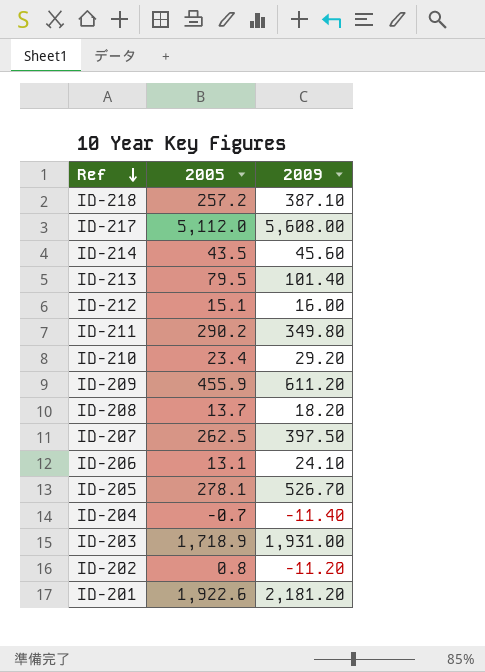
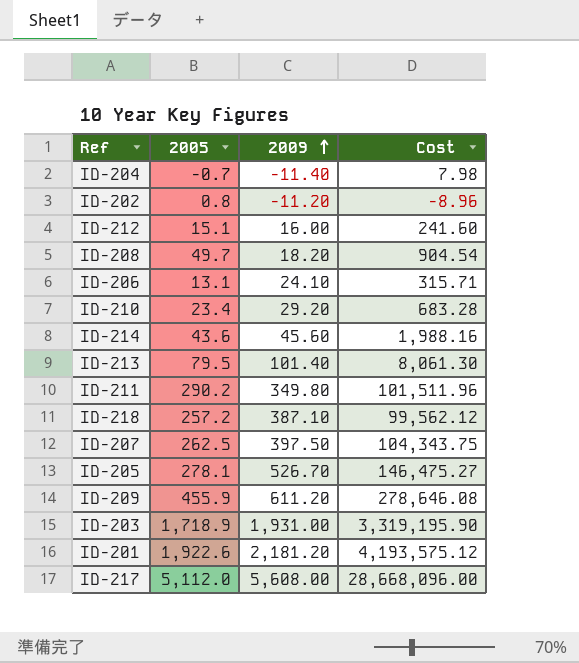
row order: Ref descending -> 2009 ascending
column Cost | formula: none -> [2005] * [2009]
ID-208 | 2005: 13.7 -> 49.7
ID-214 | 2005: 43.5 -> 43.6

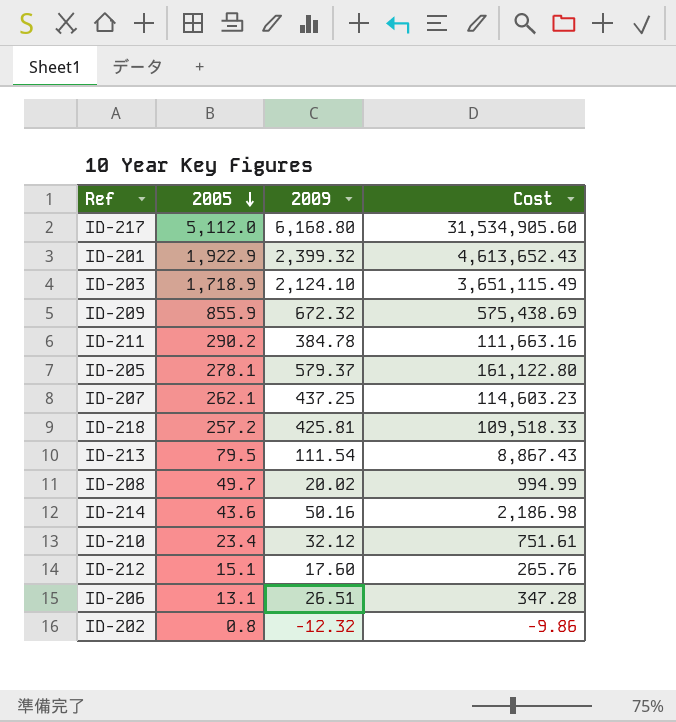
row order: 2009 ascending -> 2005 descending
row ID-204: -0.7 | -11.40 | 7.98 -> none
ID-217 | 2009: 5,608.00 -> 6,168.80
ID-217 | Cost: 28,668,096.00 -> 31,534,905.60
ID-201 | 2005: 1,922.6 -> 1,922.9
ID-201 | 2009: 2,181.20 -> 2,399.32
ID-201 | Cost: 4,193,575.12 -> 4,613,652.43
ID-203 | 2009: 1,931.00 -> 2,124.10
ID-203 | Cost: 3,319,195.90 -> 3,651,115.49
ID-209 | 2005: 455.9 -> 855.9
ID-209 | 2009: 611.20 -> 672.32
ID-209 | Cost: 278,646.08 -> 575,438.69
ID-211 | 2009: 349.80 -> 384.78
ID-211 | Cost: 101,511.96 -> 111,663.16
ID-205 | 2009: 526.70 -> 579.37
ID-205 | Cost: 146,475.27 -> 161,122.80
ID-207 | 2005: 262.5 -> 262.1
ID-207 | 2009: 397.50 -> 437.25
ID-207 | Cost: 104,343.75 -> 114,603.23
ID-218 | 2009: 387.10 -> 425.81
ID-218 | Cost: 99,562.12 -> 109,518.33
ID-213 | 2009: 101.40 -> 111.54
ID-213 | Cost: 8,061.30 -> 8,867.43
ID-208 | 2009: 18.20 -> 20.02
ID-208 | Cost: 904.54 -> 994.99
ID-214 | 2009: 45.60 -> 50.16
ID-214 | Cost: 1,988.16 -> 2,186.98
ID-210 | 2009: 29.20 -> 32.12
ID-210 | Cost: 683.28 -> 751.61
ID-212 | 2009: 16.00 -> 17.60
ID-212 | Cost: 241.60 -> 265.76
ID-206 | 2009: 24.10 -> 26.51
ID-206 | Cost: 315.71 -> 347.28
ID-202 | 2009: -11.20 -> -12.32
ID-202 | Cost: -8.96 -> -9.86

